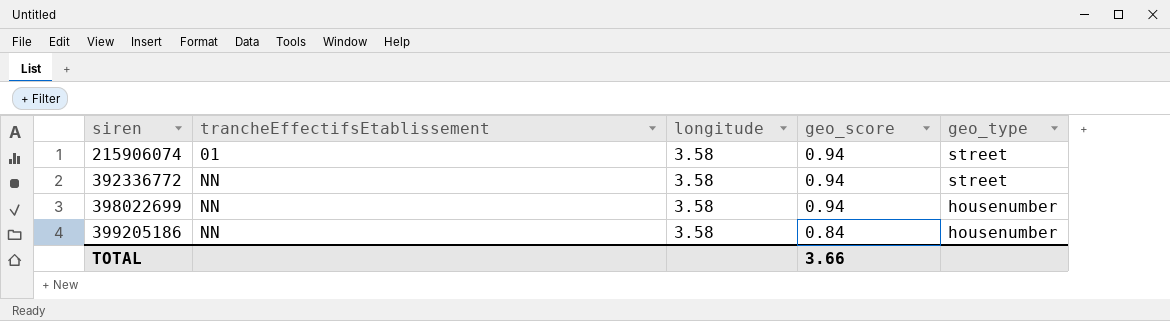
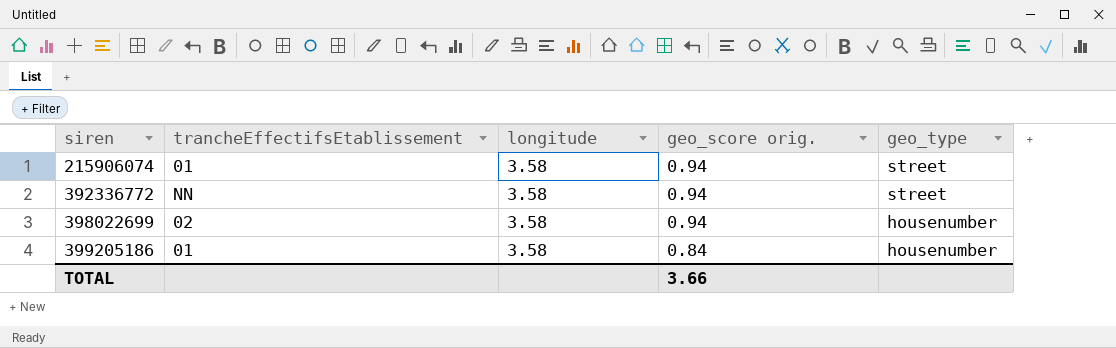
column name: geo_score -> geo_score orig.
398022699 | trancheEffectifsEtablissement: NN -> 02
399205186 | trancheEffectifsEtablissement: NN -> 01

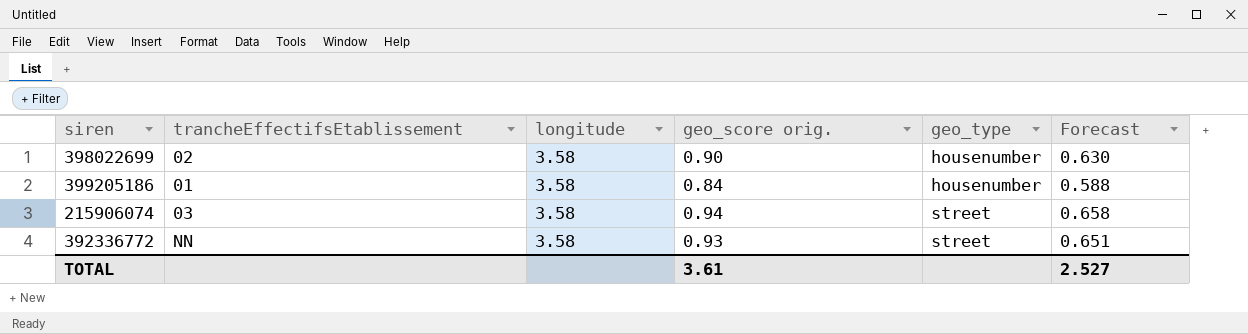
row order: siren ascending -> geo_type ascending
column Forecast | formula: none -> [geo_score orig.] * 0.7
398022699 | geo_score orig.: 0.94 -> 0.90
215906074 | trancheEffectifsEtablissement: 01 -> 03
392336772 | geo_score orig.: 0.94 -> 0.93
TOTAL | geo_score orig.: 3.66 -> 3.61

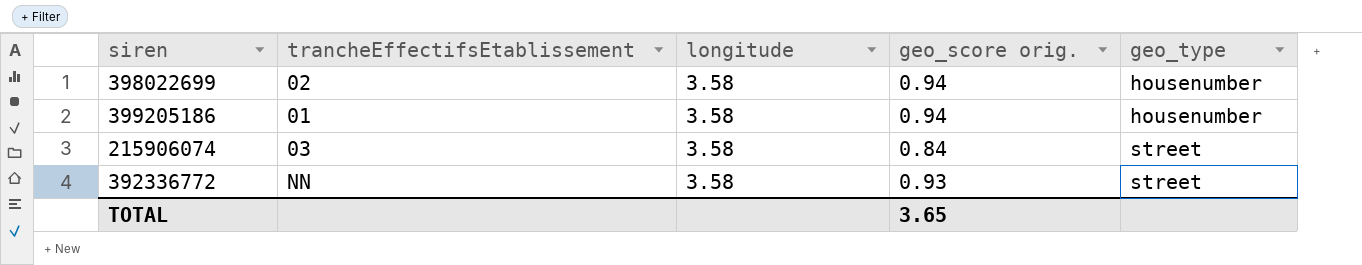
column Forecast | formula: [geo_score orig.] * 0.7 -> none
398022699 | geo_score orig.: 0.90 -> 0.94
399205186 | geo_score orig.: 0.84 -> 0.94
215906074 | geo_score orig.: 0.94 -> 0.84
TOTAL | geo_score orig.: 3.61 -> 3.65

